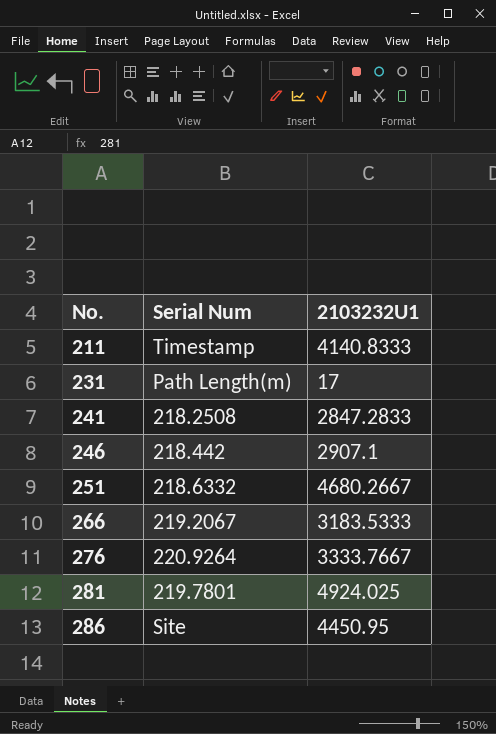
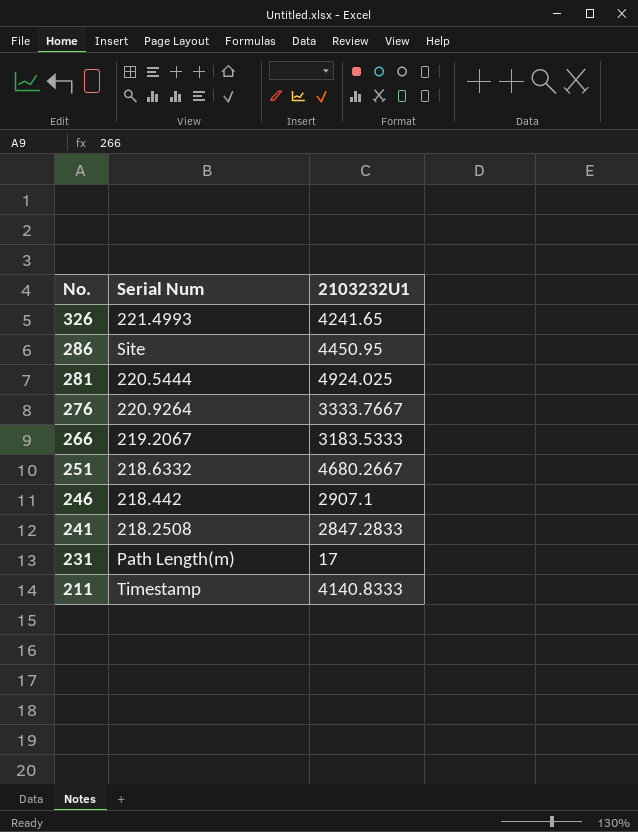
row order: No. ascending -> No. descending
row 326: none -> 221.4993 | 4241.65
281 | Serial Num: 219.7801 -> 220.5444

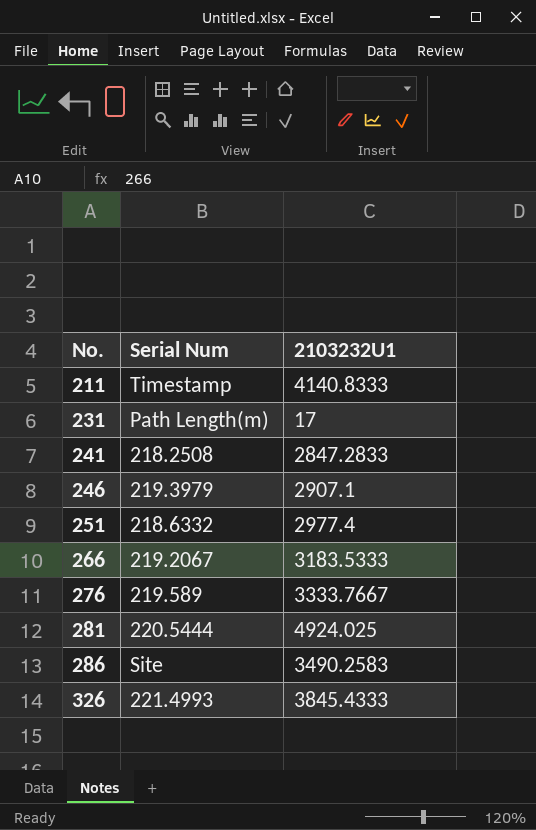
row order: No. descending -> No. ascending
246 | Serial Num: 218.442 -> 219.3979
251 | 2103232U1: 4680.2667 -> 2977.4
276 | Serial Num: 220.9264 -> 219.589
286 | 2103232U1: 4450.95 -> 3490.2583
326 | 2103232U1: 4241.65 -> 3845.4333

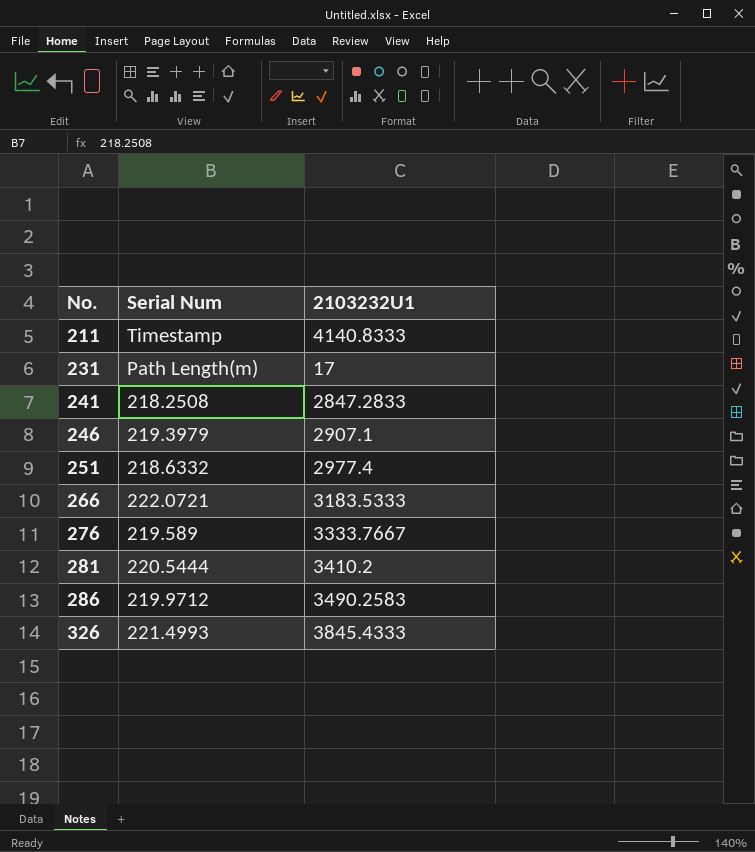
266 | Serial Num: 219.2067 -> 222.0721
281 | 2103232U1: 4924.025 -> 3410.2
286 | Serial Num: Site -> 219.9712

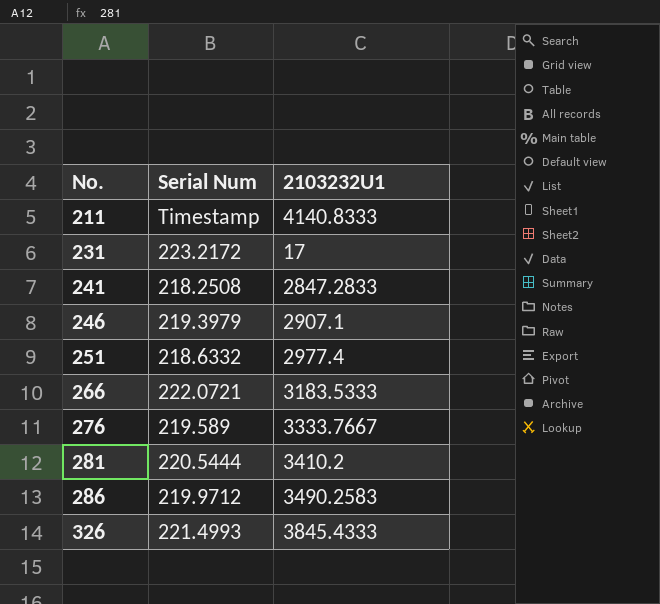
231 | Serial Num: Path Length(m) -> 223.2172

